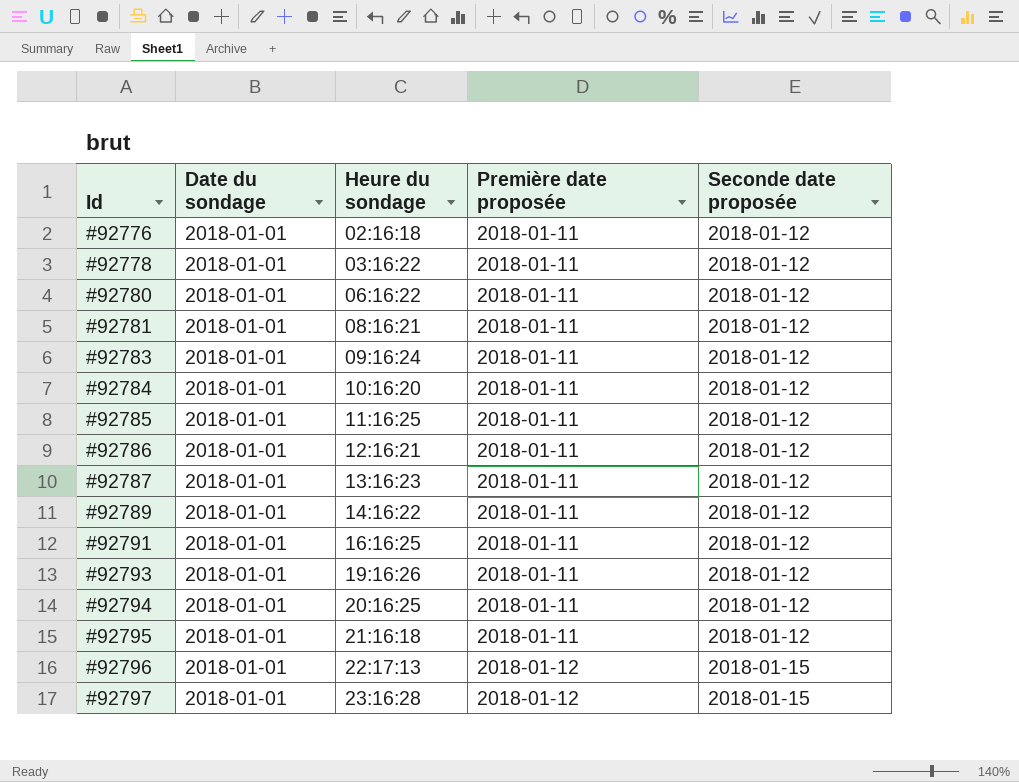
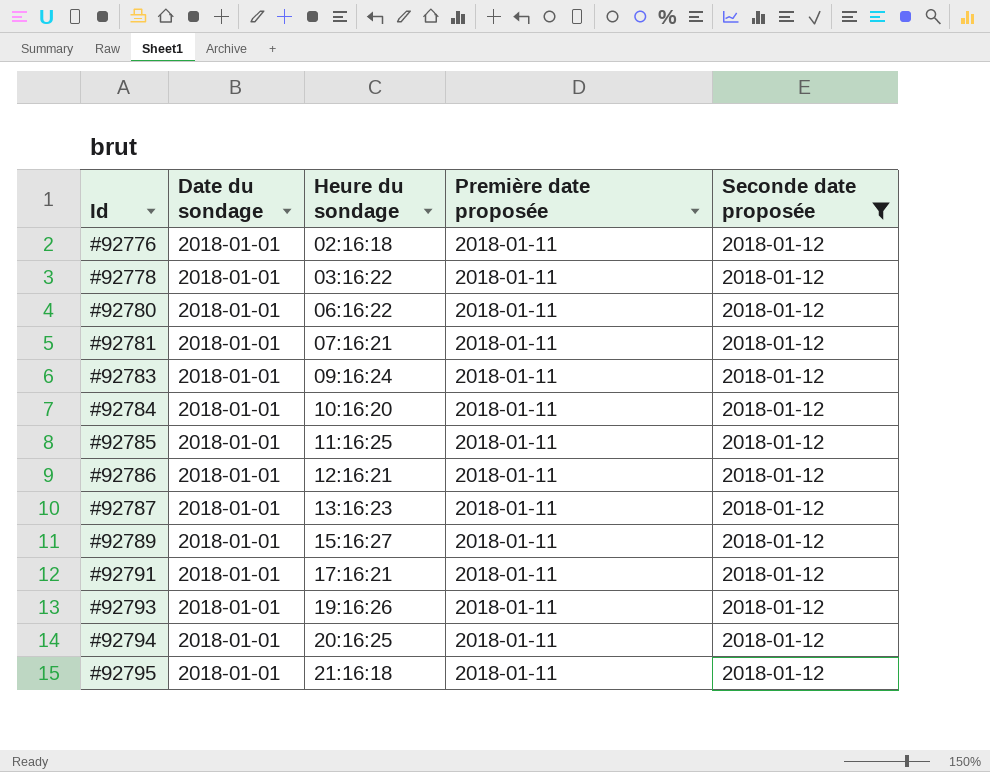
filter: none -> Seconde date proposée = 2018-01-12
#92781 | Heure du sondage: 08:16:21 -> 07:16:21
#92789 | Heure du sondage: 14:16:22 -> 15:16:27
#92791 | Heure du sondage: 16:16:25 -> 17:16:21

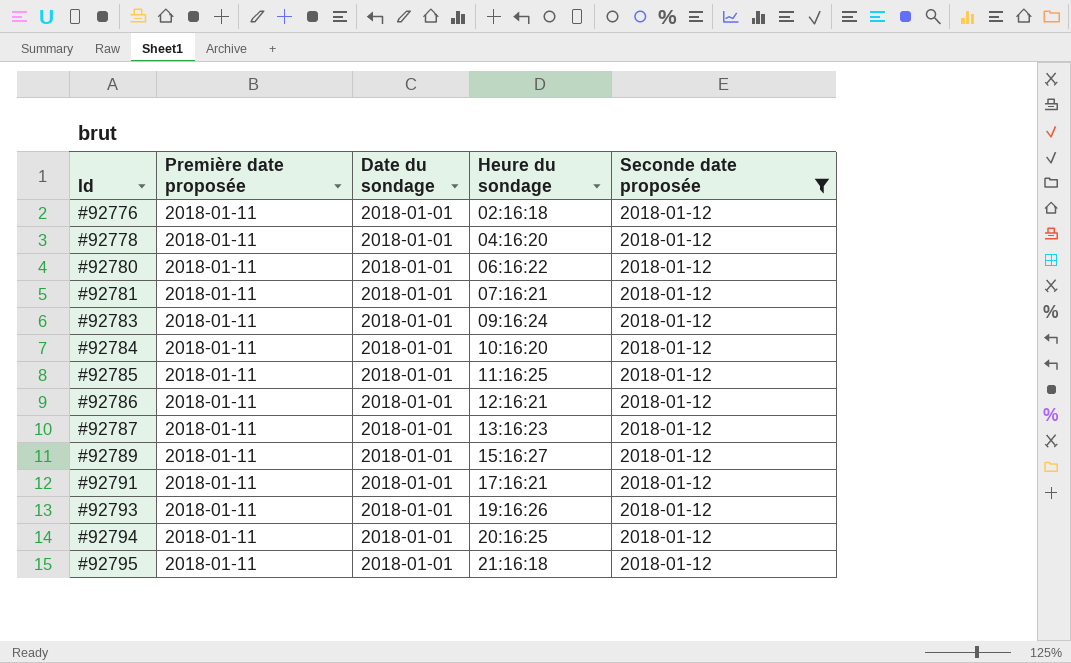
column Première date proposée | position: 4 -> 2
#92778 | Heure du sondage: 03:16:22 -> 04:16:20

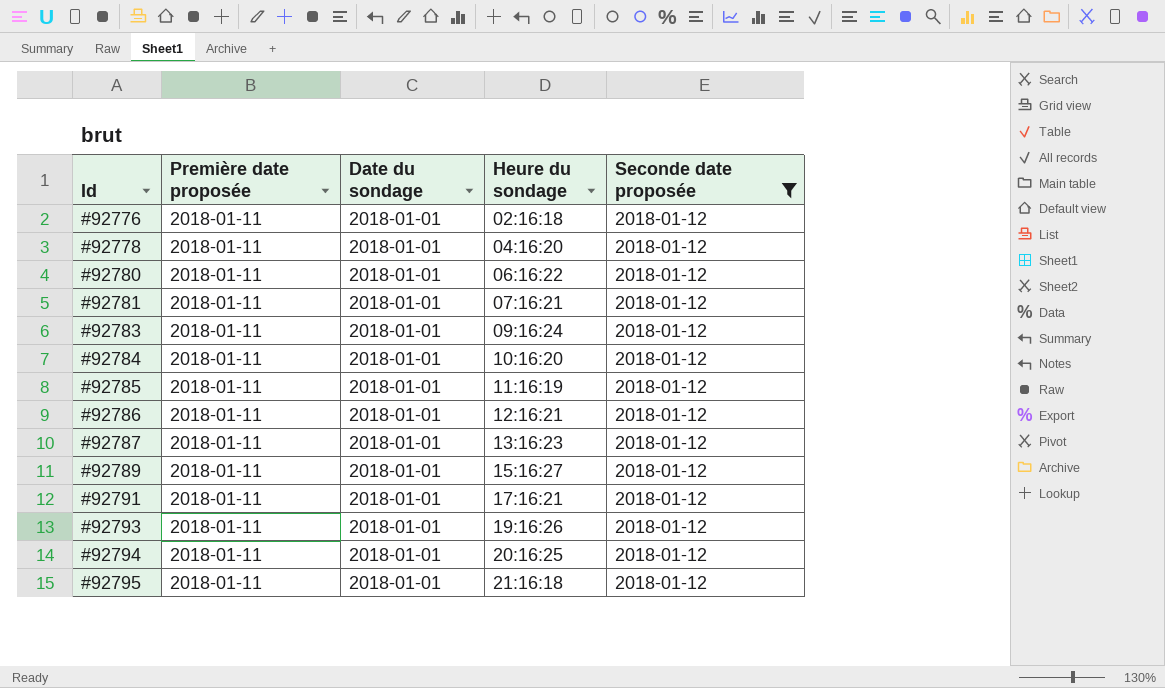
#92785 | Heure du sondage: 11:16:25 -> 11:16:19

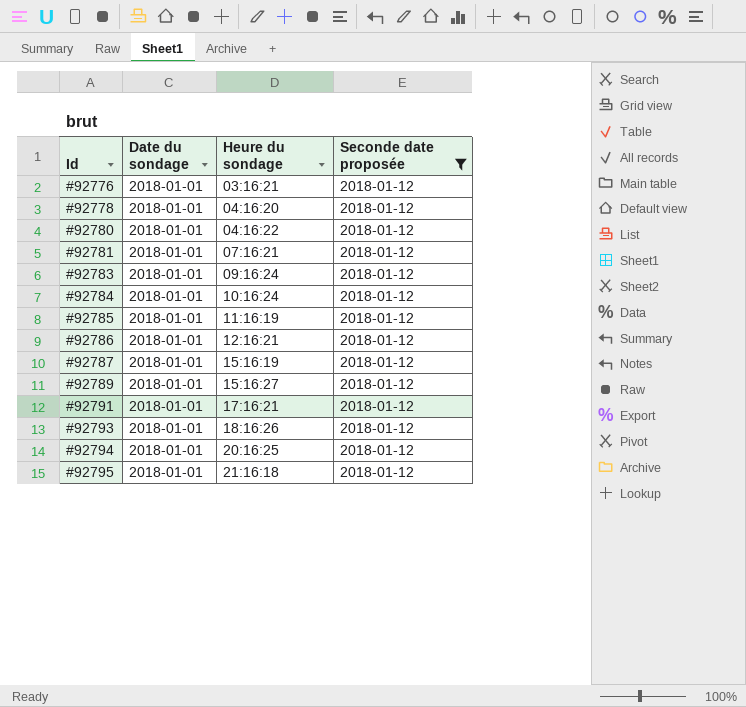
column Première date proposée | position: 2 -> none
#92776 | Heure du sondage: 02:16:18 -> 03:16:21
#92780 | Heure du sondage: 06:16:22 -> 04:16:22
#92784 | Heure du sondage: 10:16:20 -> 10:16:24
#92787 | Heure du sondage: 13:16:23 -> 15:16:19
#92793 | Heure du sondage: 19:16:26 -> 18:16:26

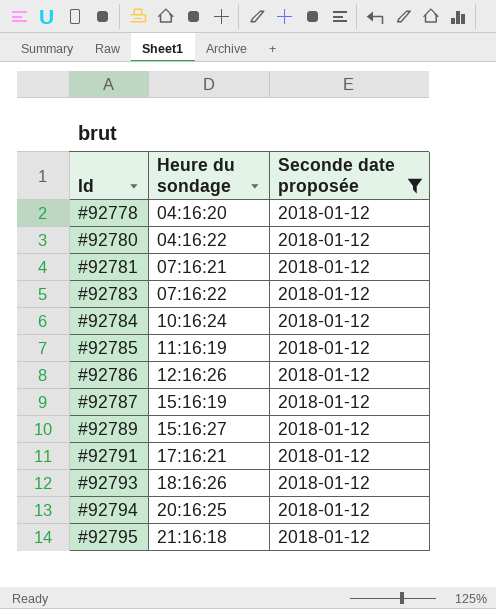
column Date du sondage | position: 2 -> none
row #92776: 2018-01-01 | 03:16:21 | 2018-01-12 -> none
#92783 | Heure du sondage: 09:16:24 -> 07:16:22
#92786 | Heure du sondage: 12:16:21 -> 12:16:26

